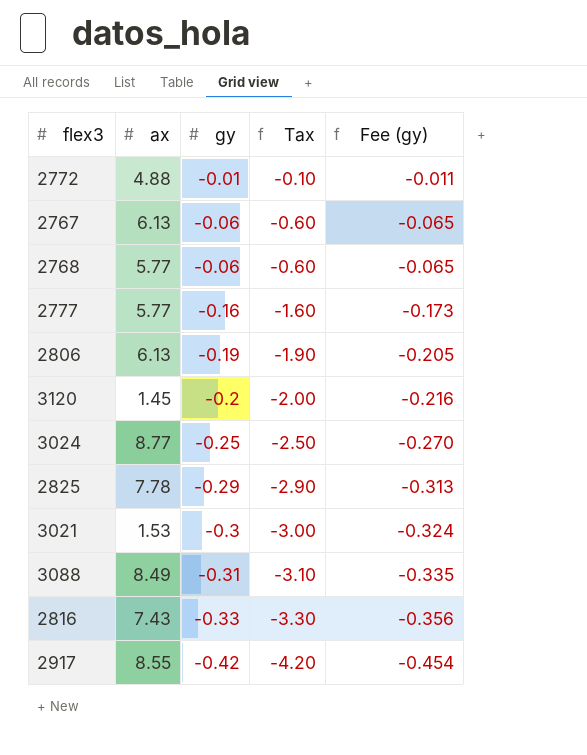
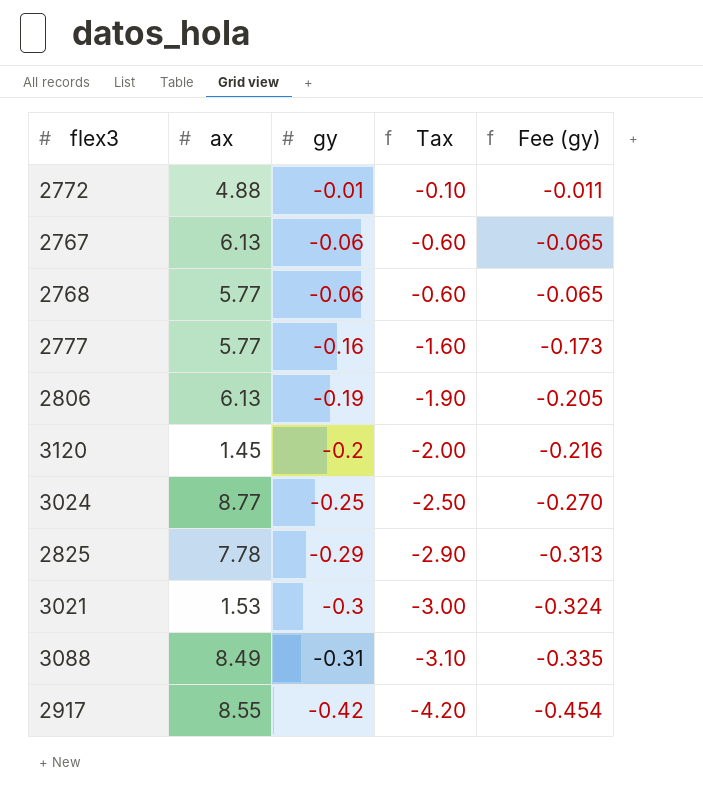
row 2816: 7.43 | -0.33 | -3.30 | -0.356 -> none

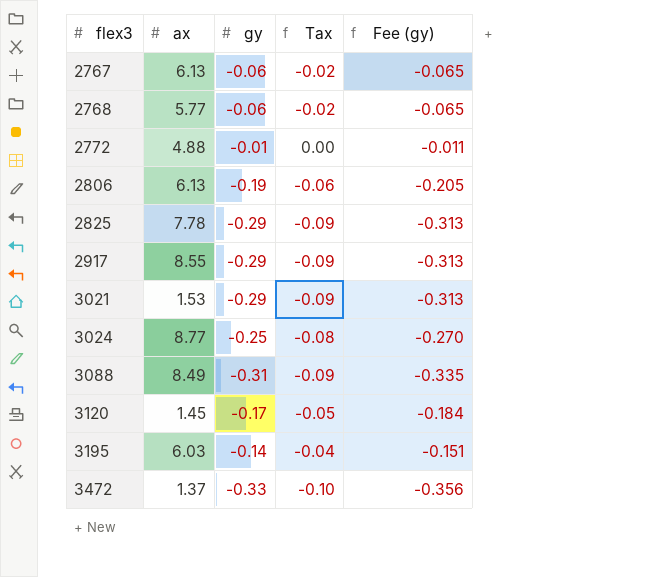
row order: gy descending -> flex3 ascending
column Tax | formula: [gy] * 10 -> [gy] * 0.3
row 2777: 5.77 | -0.16 | -1.60 | -0.173 -> none
2917 | gy: -0.42 -> -0.29
2917 | Fee (gy): -0.454 -> -0.313
3021 | gy: -0.3 -> -0.29
3021 | Fee (gy): -0.324 -> -0.313
3120 | gy: -0.2 -> -0.17
3120 | Fee (gy): -0.216 -> -0.184
row 3195: none -> 6.03 | -0.14 | -0.04 | -0.151
row 3472: none -> 1.37 | -0.33 | -0.10 | -0.356

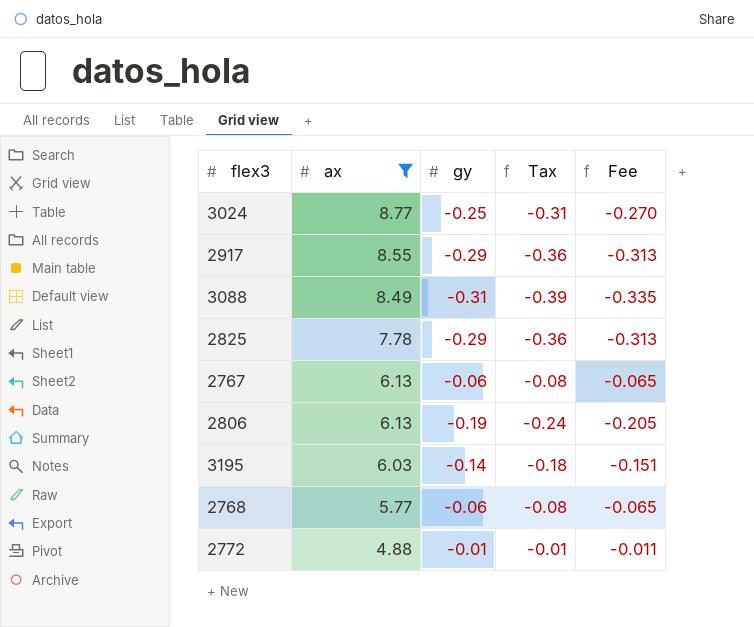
filter: none -> ax >= 4.88
row order: flex3 ascending -> ax descending
column Tax | formula: [gy] * 0.3 -> [gy] * 1.25
column name: Fee (gy) -> Fee

